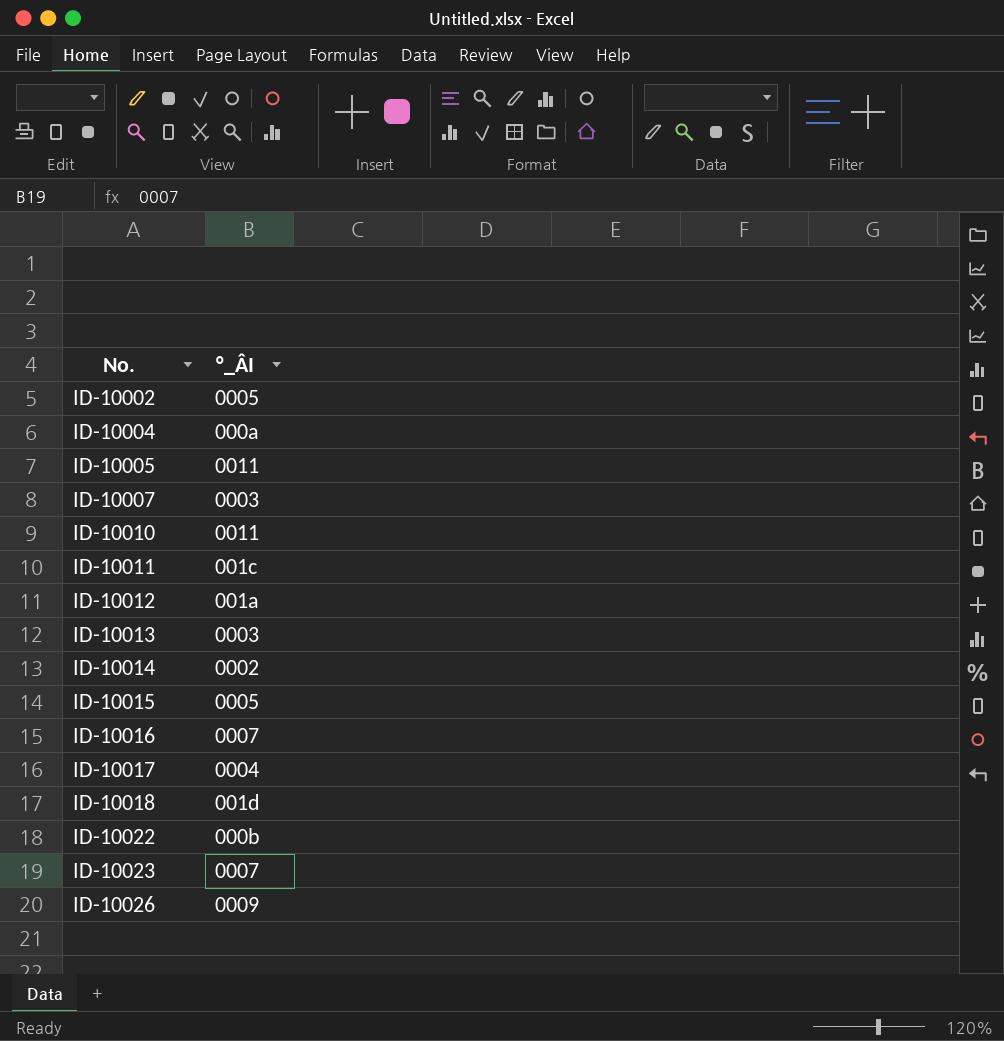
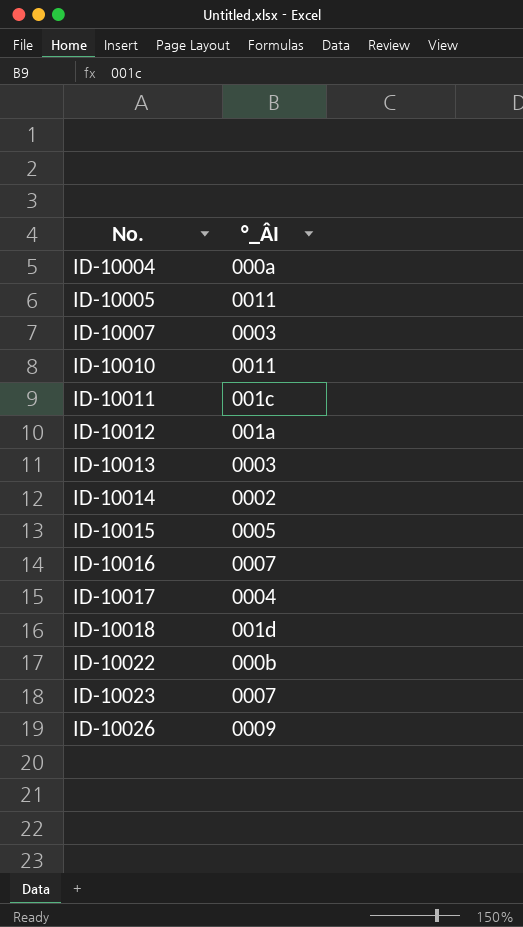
row ID-10002: 0005 -> none

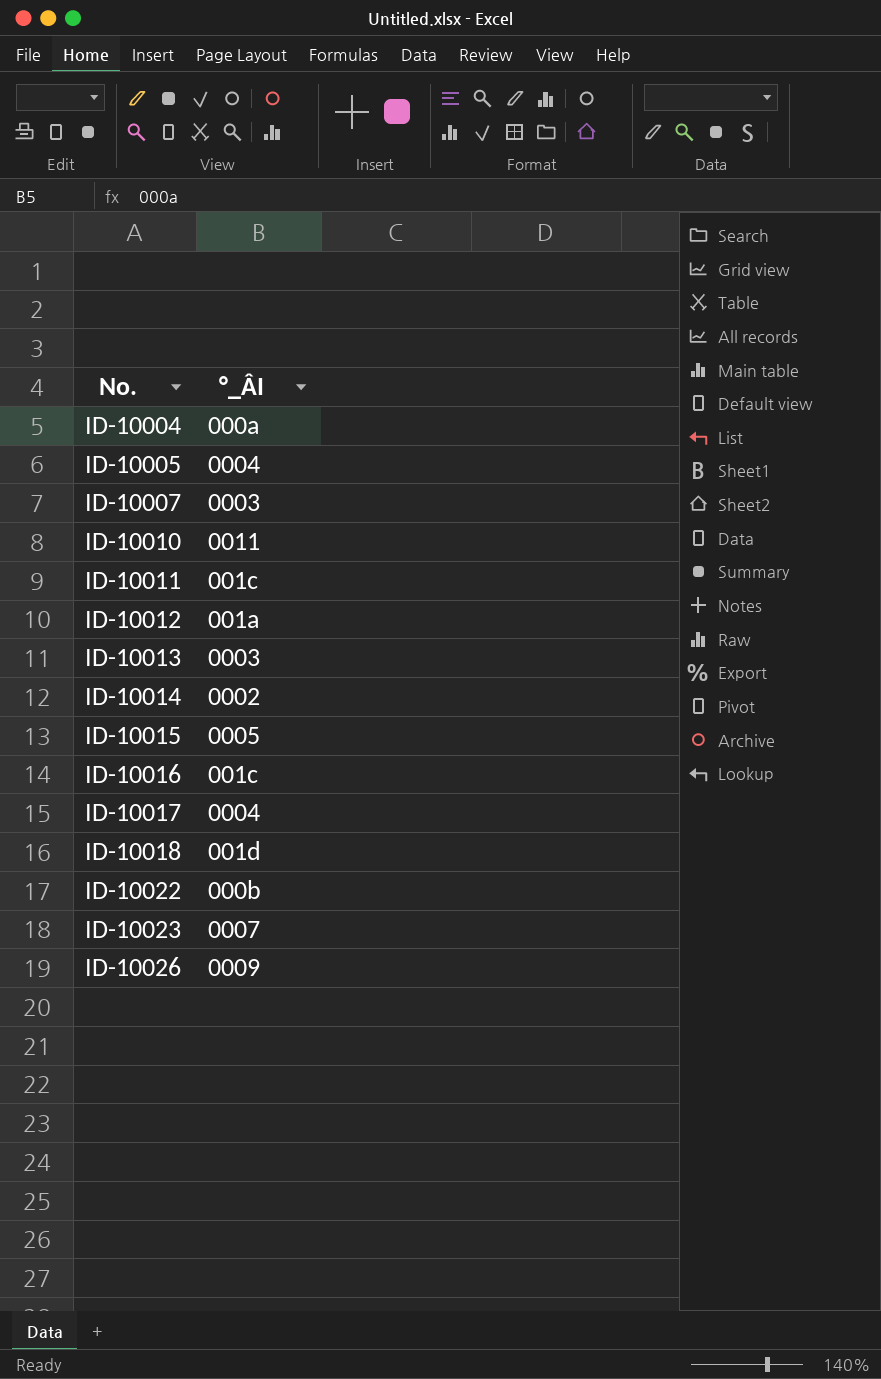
ID-10005 | °_ÂI: 0011 -> 0004
ID-10016 | °_ÂI: 0007 -> 001c

